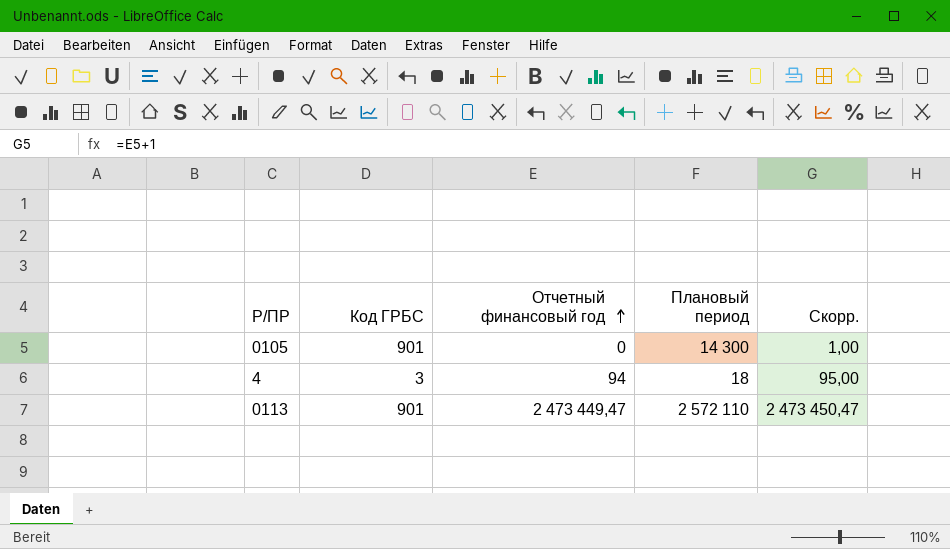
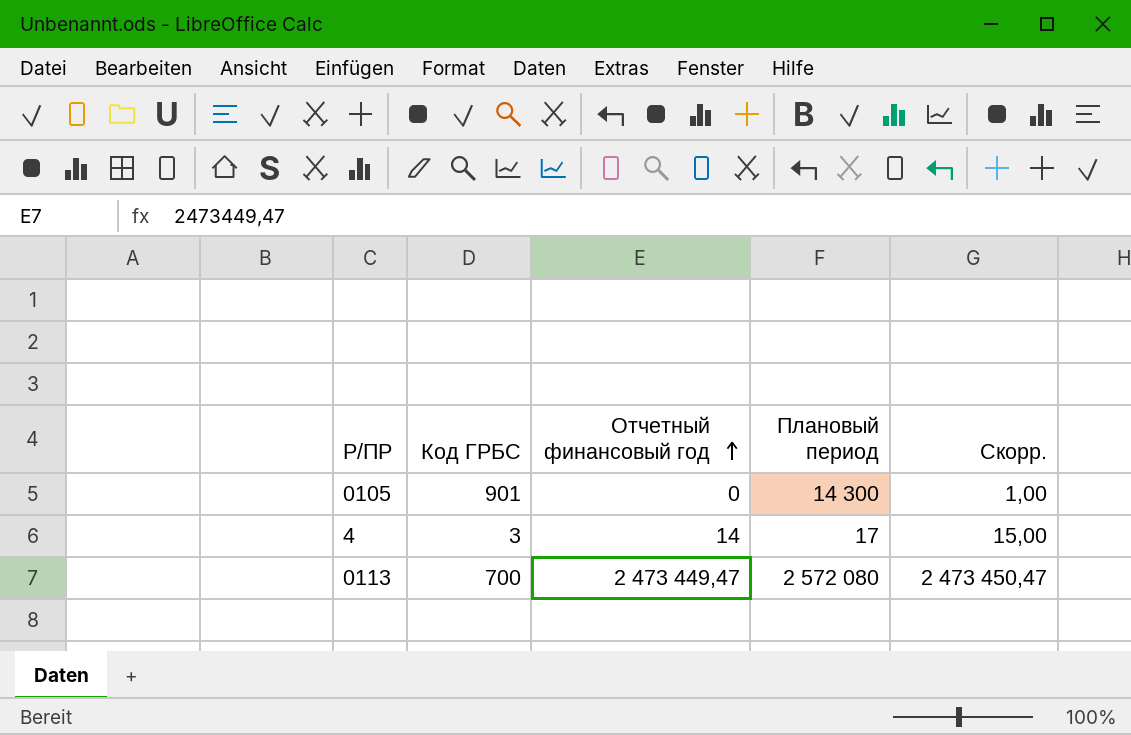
4 | Отчетный финансовый год: 94 -> 14
4 | Плановый период: 18 -> 17
4 | Скорр.: 95,00 -> 15,00
0113 | Код ГРБС: 901 -> 700
0113 | Плановый период: 2 572 110 -> 2 572 080

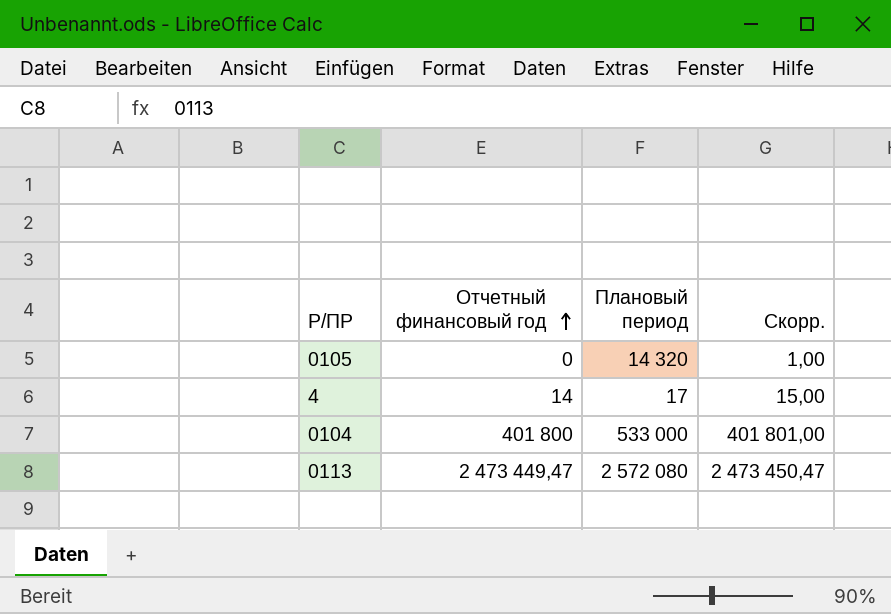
column Код ГРБС | position: 2 -> none
0105 | Плановый период: 14 300 -> 14 320
row 0104: none -> 401 800 | 533 000 | 401 801,00

